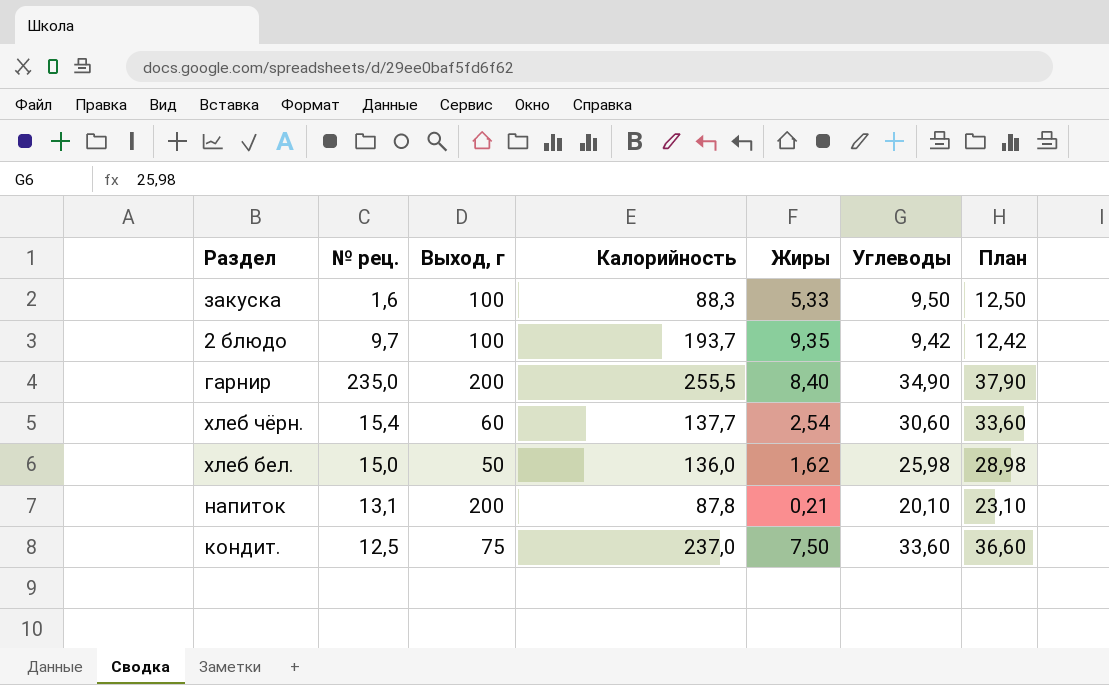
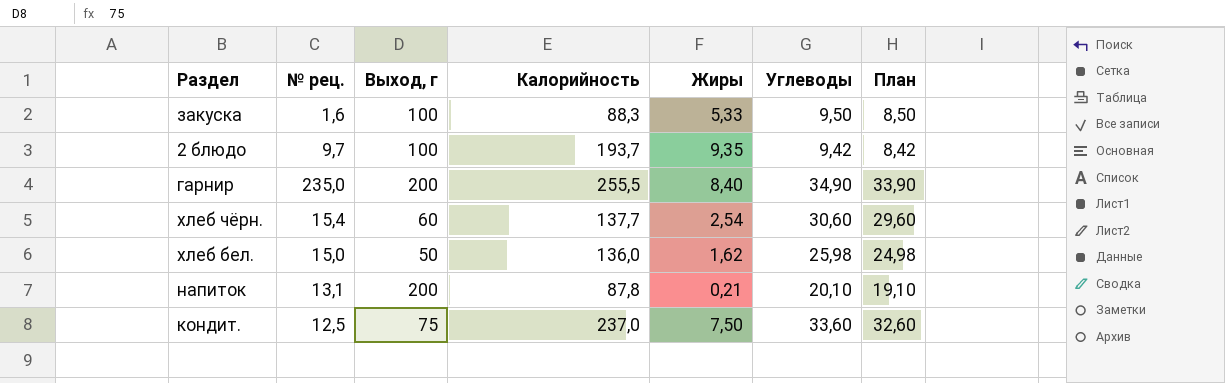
column План | formula: [Углеводы] + 3 -> [Углеводы] - 1

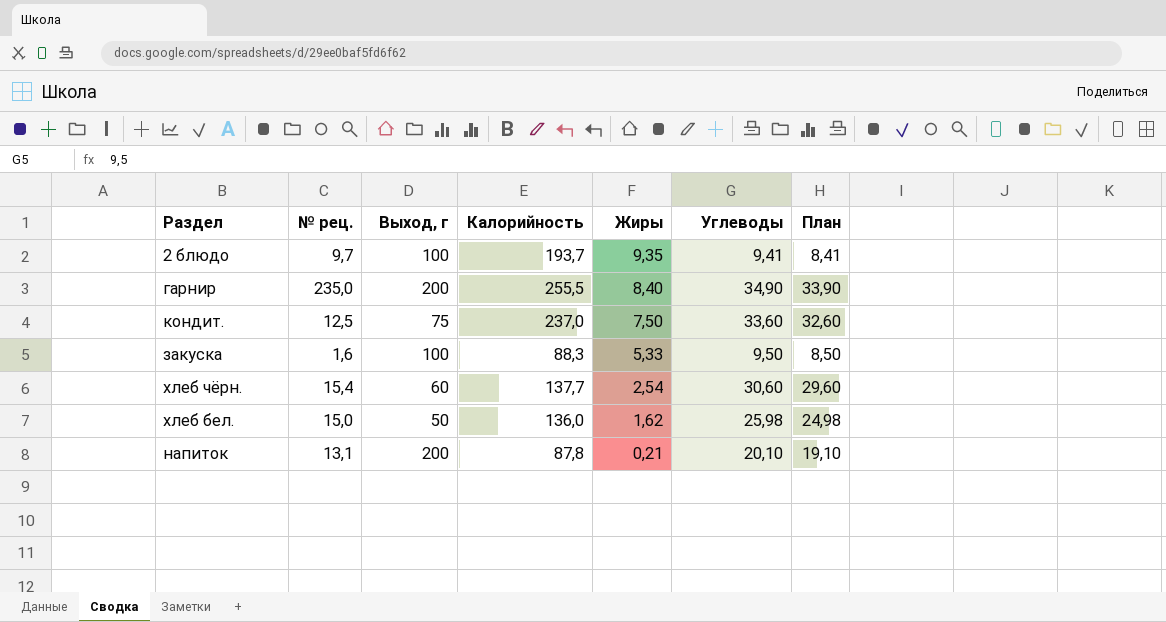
row order: none -> Жиры descending
2 блюдо | Углеводы: 9,42 -> 9,41
2 блюдо | План: 8,42 -> 8,41

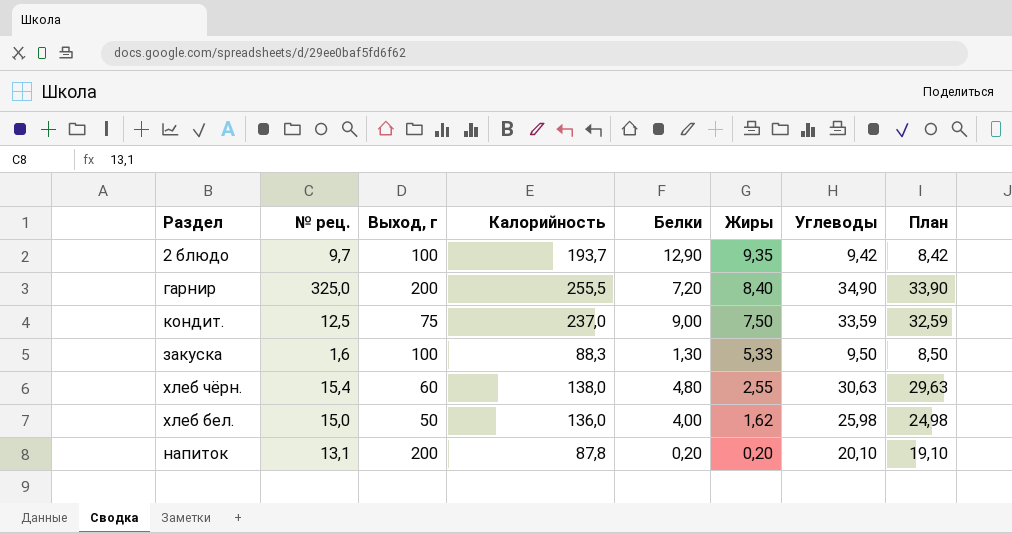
column Белки | position: none -> 5
2 блюдо | Углеводы: 9,41 -> 9,42
2 блюдо | План: 8,41 -> 8,42
гарнир | № рец.: 235,0 -> 325,0
кондит. | Углеводы: 33,60 -> 33,59
кондит. | План: 32,60 -> 32,59
хлеб чёрн. | Калорийность: 137,7 -> 138,0
хлеб чёрн. | Жиры: 2,54 -> 2,55
хлеб чёрн. | Углеводы: 30,60 -> 30,63
хлеб чёрн. | План: 29,60 -> 29,63
напиток | Жиры: 0,21 -> 0,20

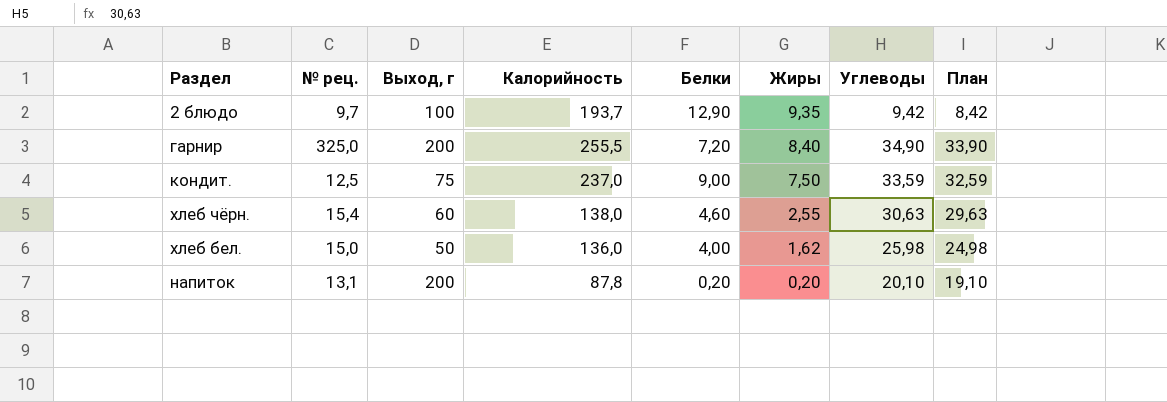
row закуска: 1,6 | 100 | 88,3 | 1,30 | 5,33 | 9,50 | 8,50 -> none
хлеб чёрн. | Белки: 4,80 -> 4,60

